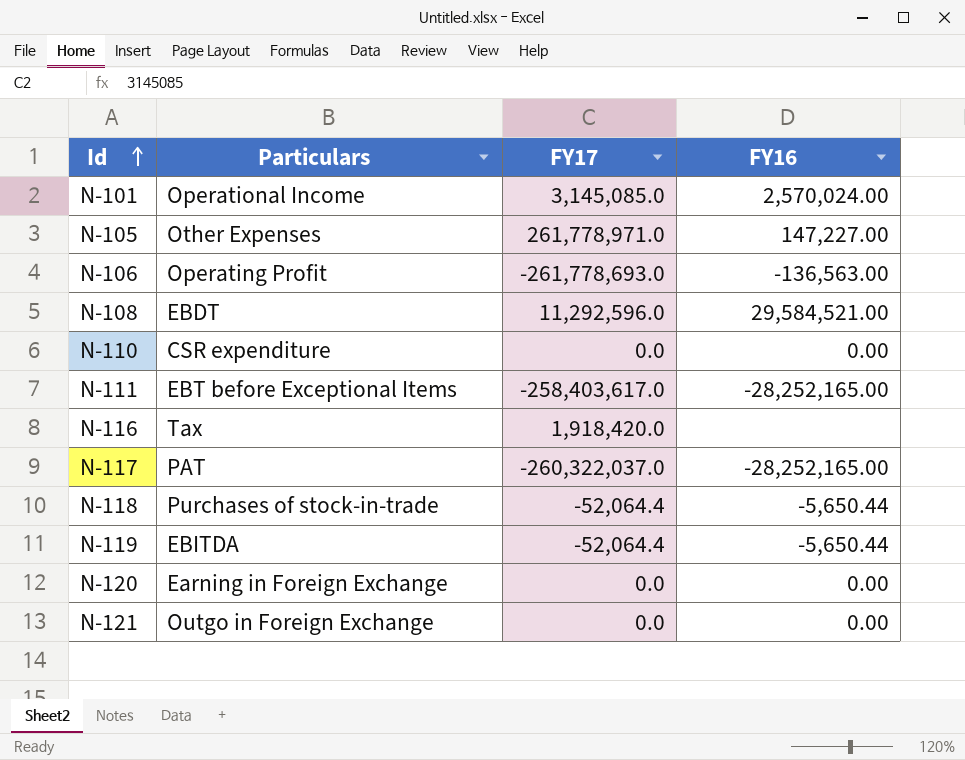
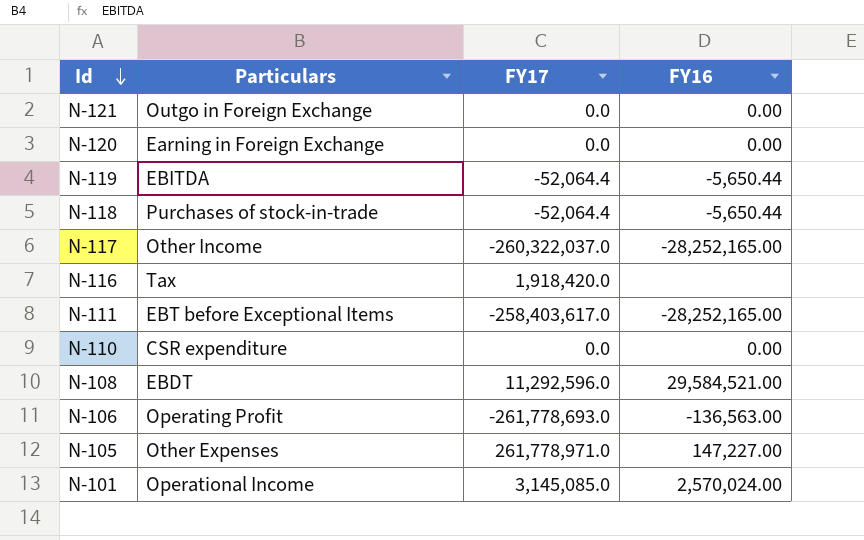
row order: Id ascending -> Id descending
N-117 | Particulars: PAT -> Other Income

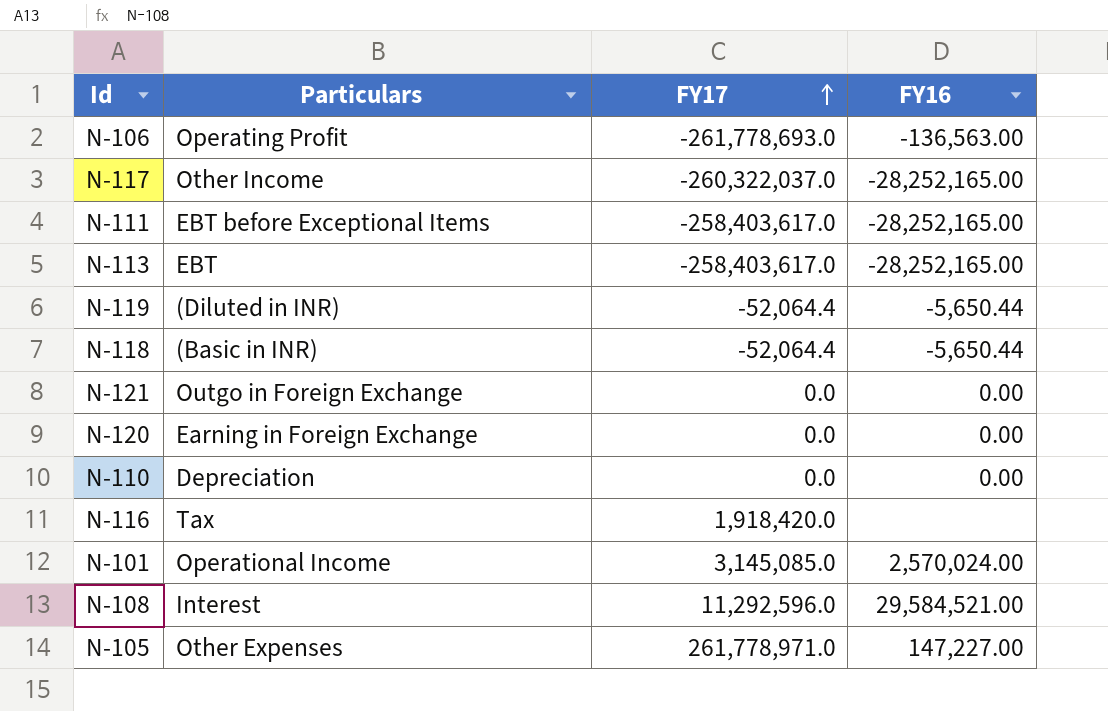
row order: Id descending -> FY17 ascending
row N-113: none -> EBT | -258,403,617.0 | -28,252,165.00
N-119 | Particulars: EBITDA -> (Diluted in INR)
N-118 | Particulars: Purchases of stock-in-trade -> (Basic in INR)
N-110 | Particulars: CSR expenditure -> Depreciation
N-108 | Particulars: EBDT -> Interest

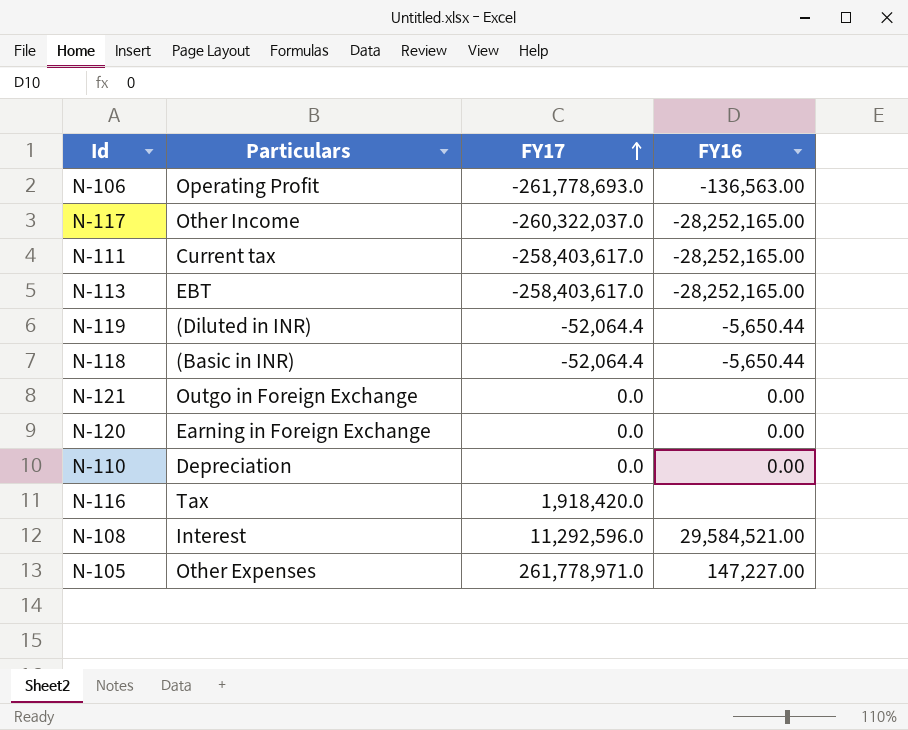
row N-101: Operational Income | 3,145,085.0 | 2,570,024.00 -> none
N-111 | Particulars: EBT before Exceptional Items -> Current tax

